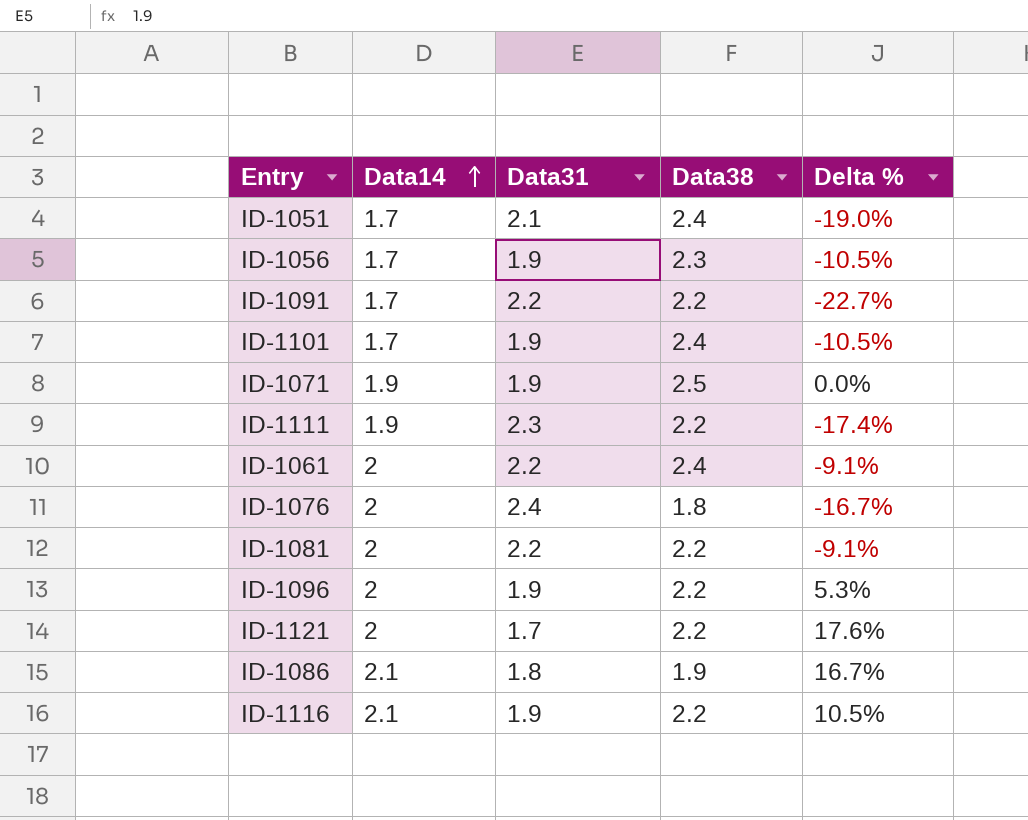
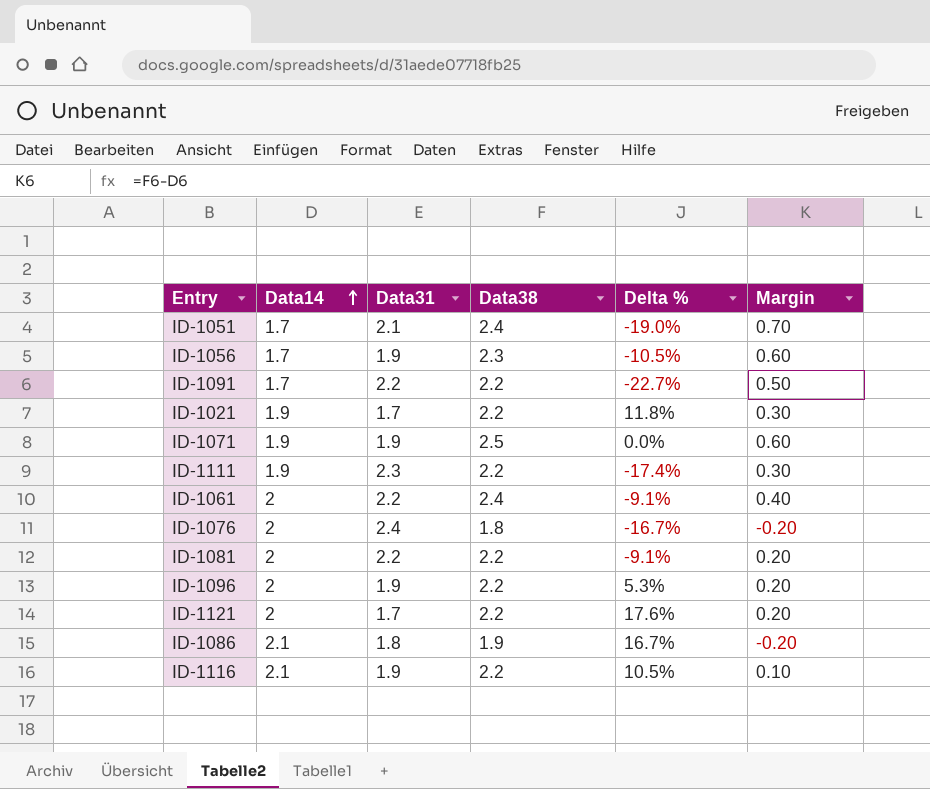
column Margin | formula: none -> [Data38] - [Data14]
row ID-1101: 1.7 | 1.9 | 2.4 | -10.5% -> none
row ID-1021: none -> 1.9 | 1.7 | 2.2 | 11.8% | 0.30

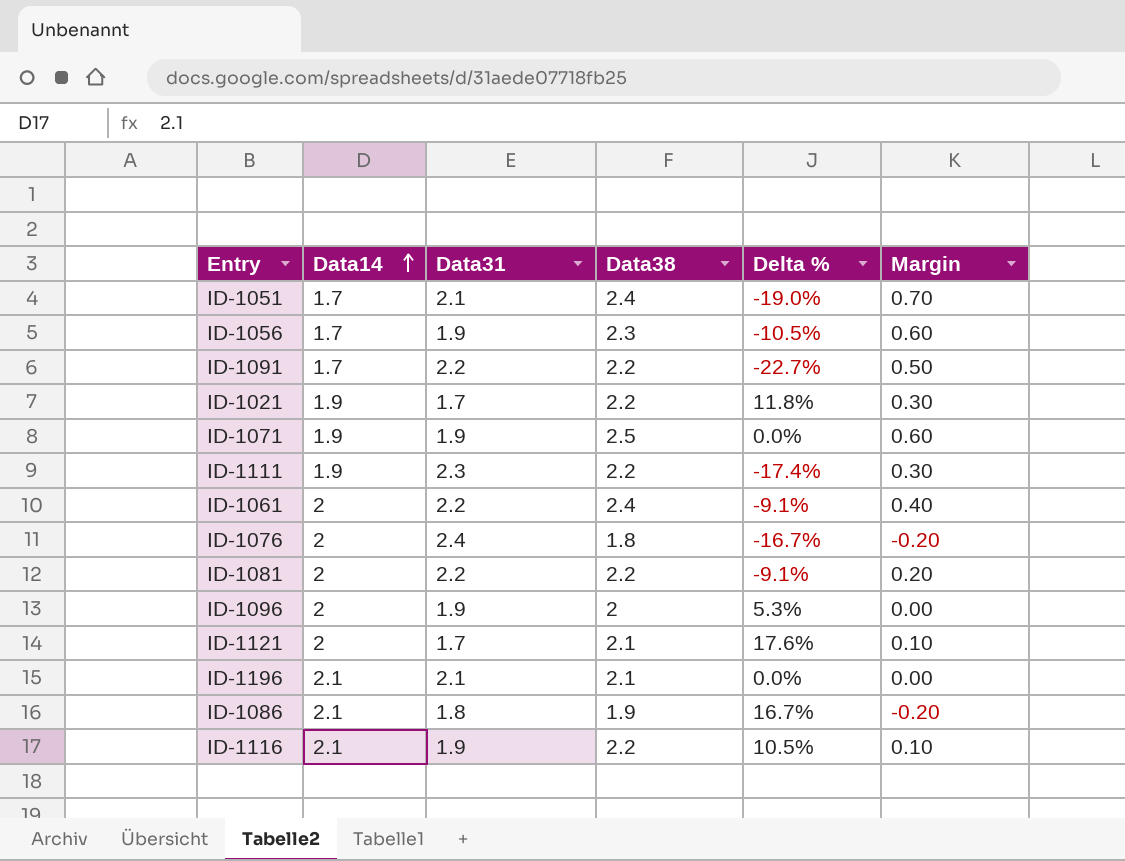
ID-1096 | Data38: 2.2 -> 2
ID-1096 | Margin: 0.20 -> 0.00
ID-1121 | Data38: 2.2 -> 2.1
ID-1121 | Margin: 0.20 -> 0.10
row ID-1196: none -> 2.1 | 2.1 | 2.1 | 0.0% | 0.00

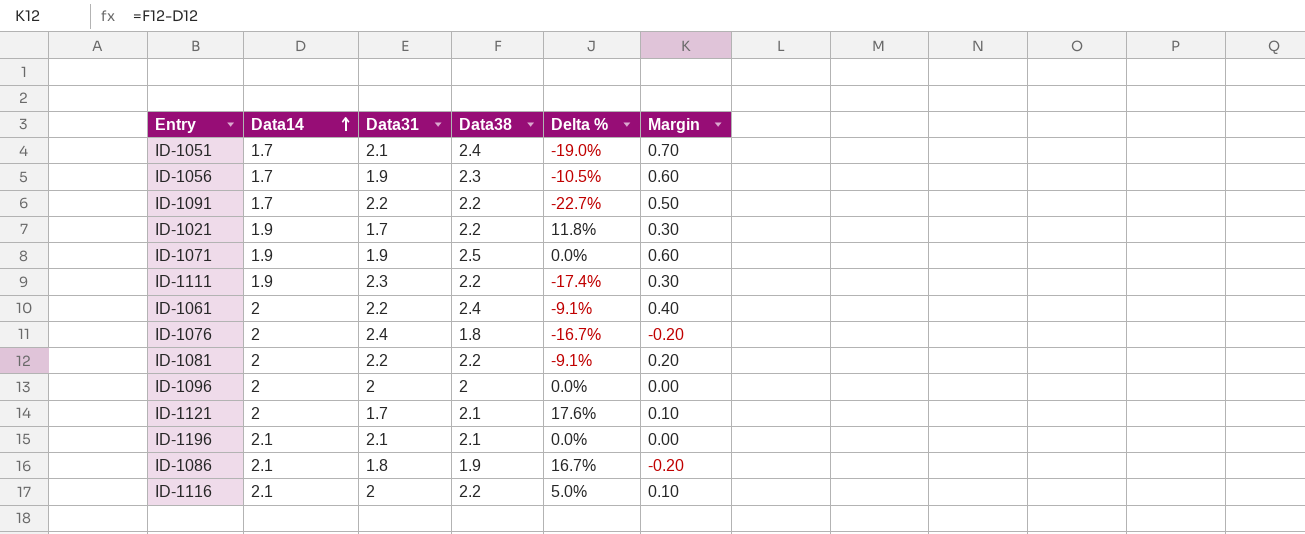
ID-1096 | Data31: 1.9 -> 2
ID-1096 | Delta %: 5.3% -> 0.0%
ID-1116 | Data31: 1.9 -> 2
ID-1116 | Delta %: 10.5% -> 5.0%

